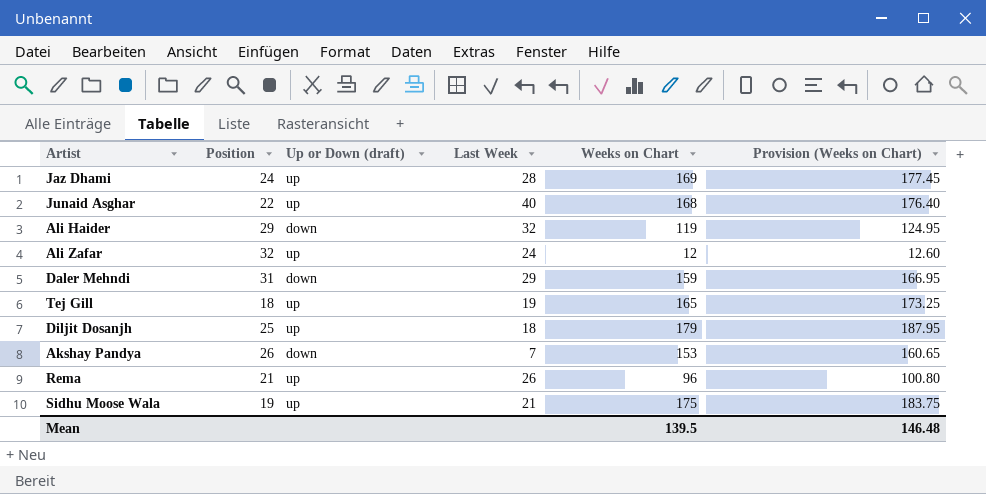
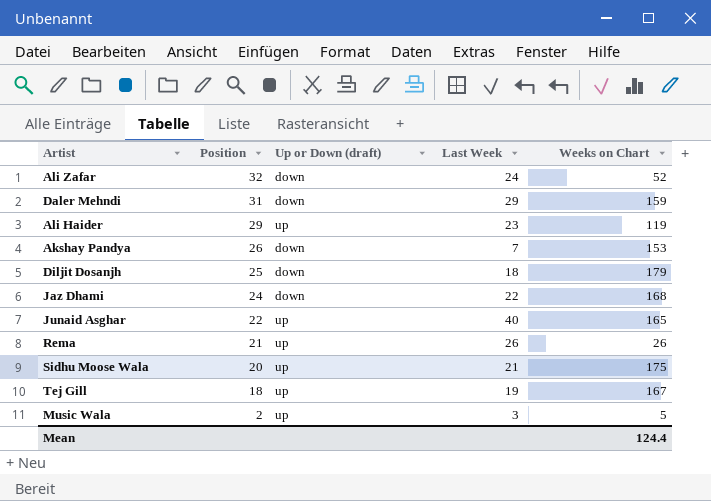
row order: none -> Position descending
column Provision (Weeks on Chart) | formula: [Weeks on Chart] * 1.05 -> none
Ali Zafar | Up or Down (draft): up -> down
Ali Zafar | Weeks on Chart: 12 -> 52
Ali Haider | Up or Down (draft): down -> up
Ali Haider | Last Week: 32 -> 23
Diljit Dosanjh | Up or Down (draft): up -> down
Jaz Dhami | Up or Down (draft): up -> down
Jaz Dhami | Last Week: 28 -> 22
Jaz Dhami | Weeks on Chart: 169 -> 168
Junaid Asghar | Weeks on Chart: 168 -> 165
Rema | Weeks on Chart: 96 -> 26
Sidhu Moose Wala | Position: 19 -> 20
Tej Gill | Weeks on Chart: 165 -> 167
row Music Wala: none -> 2 | up | 3 | 5
Mean | Weeks on Chart: 139.5 -> 124.4

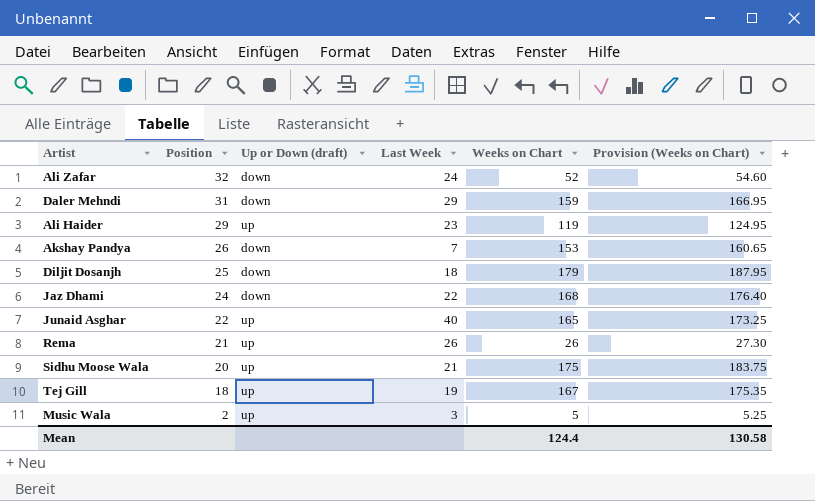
column Provision (Weeks on Chart) | formula: none -> [Weeks on Chart] * 1.05

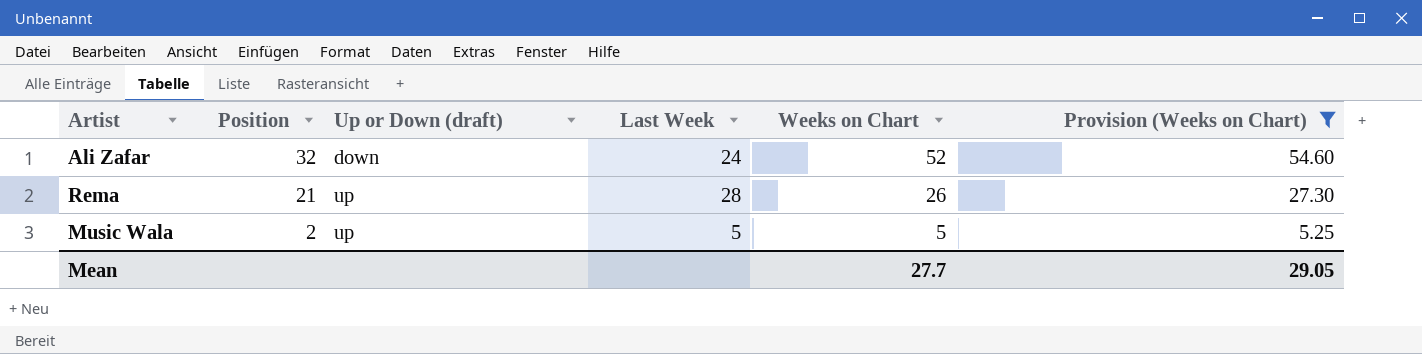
filter: none -> Provision (Weeks on Chart) <= 54.60
Rema | Last Week: 26 -> 28
Music Wala | Last Week: 3 -> 5
Mean | Weeks on Chart: 124.4 -> 27.7
Mean | Provision (Weeks on Chart): 130.58 -> 29.05

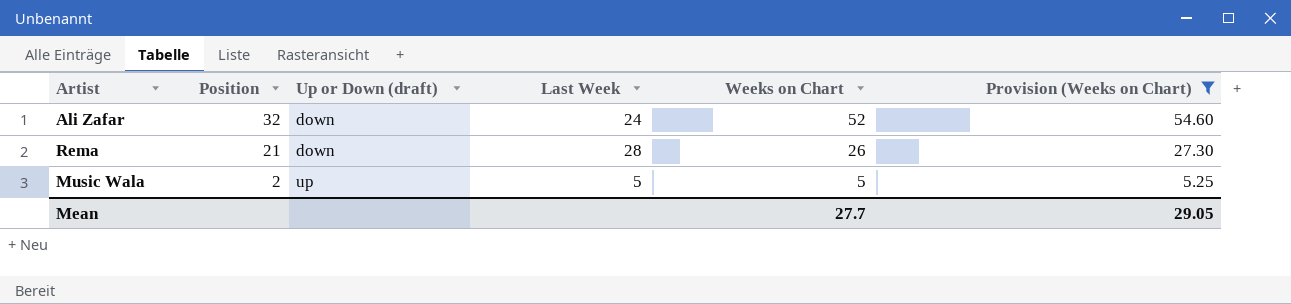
Rema | Up or Down (draft): up -> down

